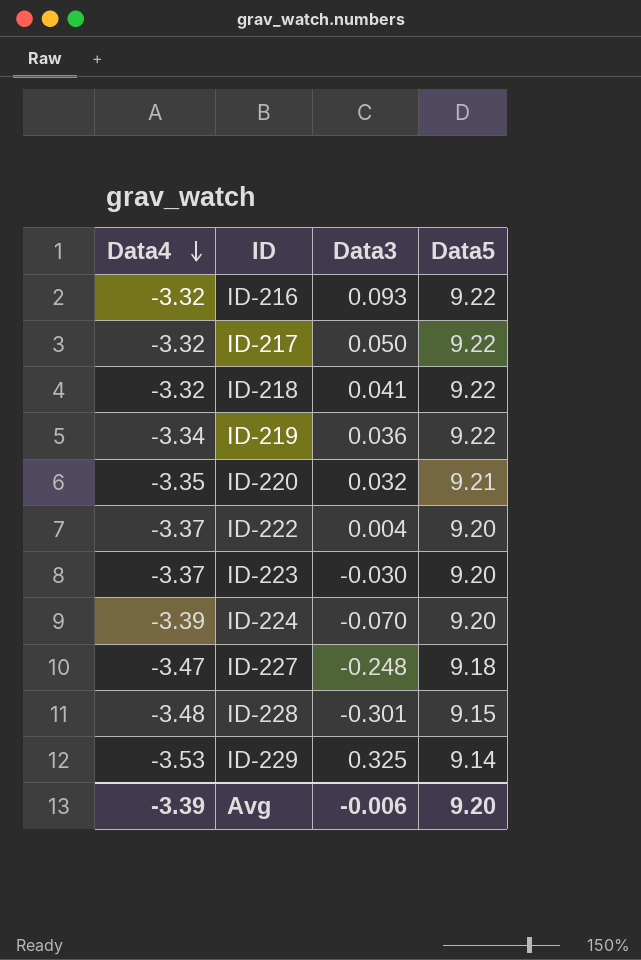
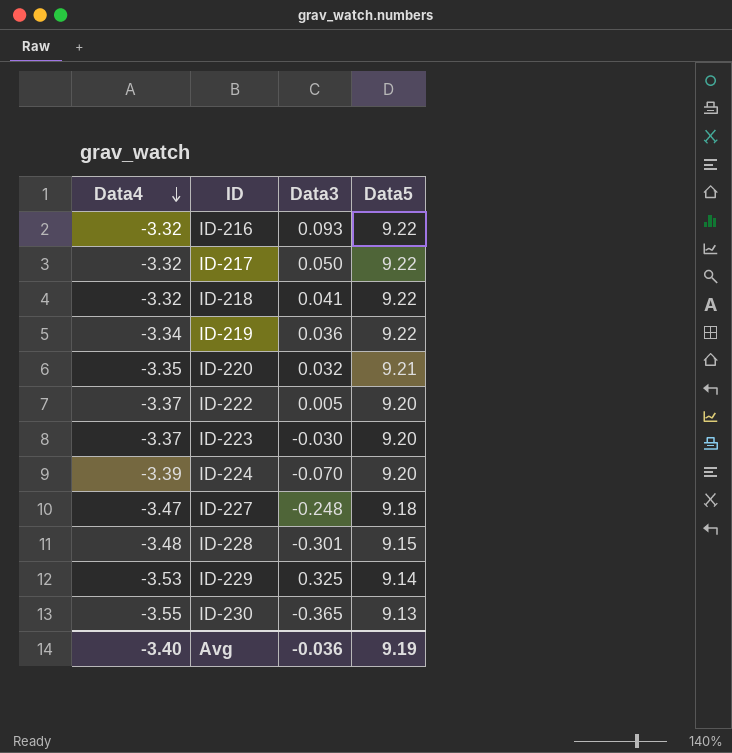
ID-222 | Data3: 0.004 -> 0.005
row ID-230: none -> -3.55 | -0.365 | 9.13
Avg | Data4: -3.39 -> -3.40
Avg | Data3: -0.006 -> -0.036
Avg | Data5: 9.20 -> 9.19

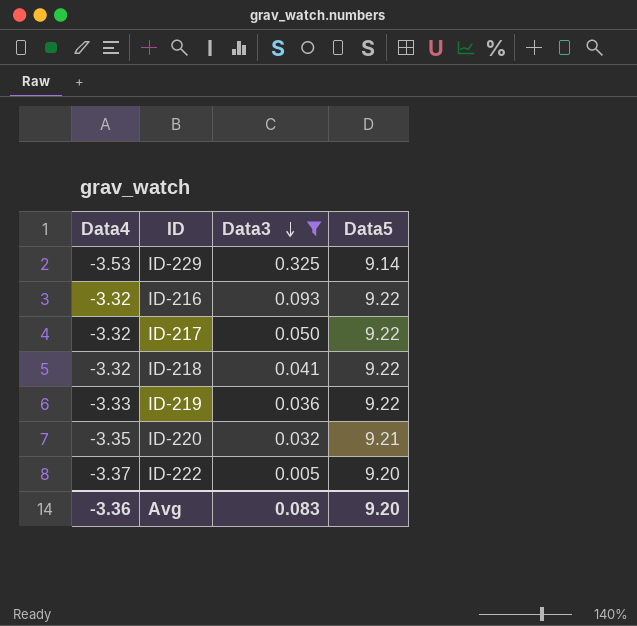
filter: none -> Data3 >= 0.005
row order: Data4 descending -> Data3 descending
ID-219 | Data4: -3.34 -> -3.33
Avg | Data4: -3.40 -> -3.36
Avg | Data3: -0.036 -> 0.083
Avg | Data5: 9.19 -> 9.20

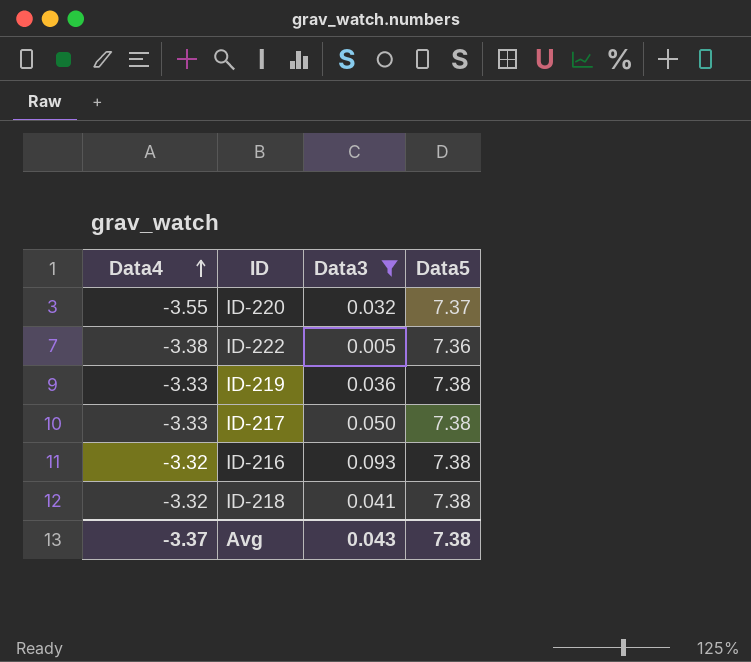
row order: Data3 descending -> Data4 ascending
row ID-229: -3.53 | 0.325 | 9.14 -> none
ID-220 | Data4: -3.35 -> -3.55
ID-220 | Data5: 9.21 -> 7.37
ID-222 | Data4: -3.37 -> -3.38
ID-222 | Data5: 9.20 -> 7.36
ID-219 | Data5: 9.22 -> 7.38
ID-217 | Data4: -3.32 -> -3.33
ID-217 | Data5: 9.22 -> 7.38
ID-216 | Data5: 9.22 -> 7.38
ID-218 | Data5: 9.22 -> 7.38
Avg | Data4: -3.36 -> -3.37
Avg | Data3: 0.083 -> 0.043
Avg | Data5: 9.20 -> 7.38

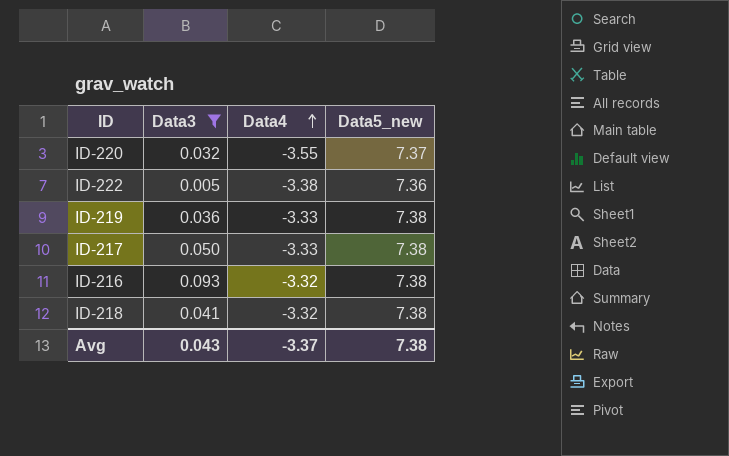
column Data4 | position: 1 -> 3
column name: Data5 -> Data5_new

